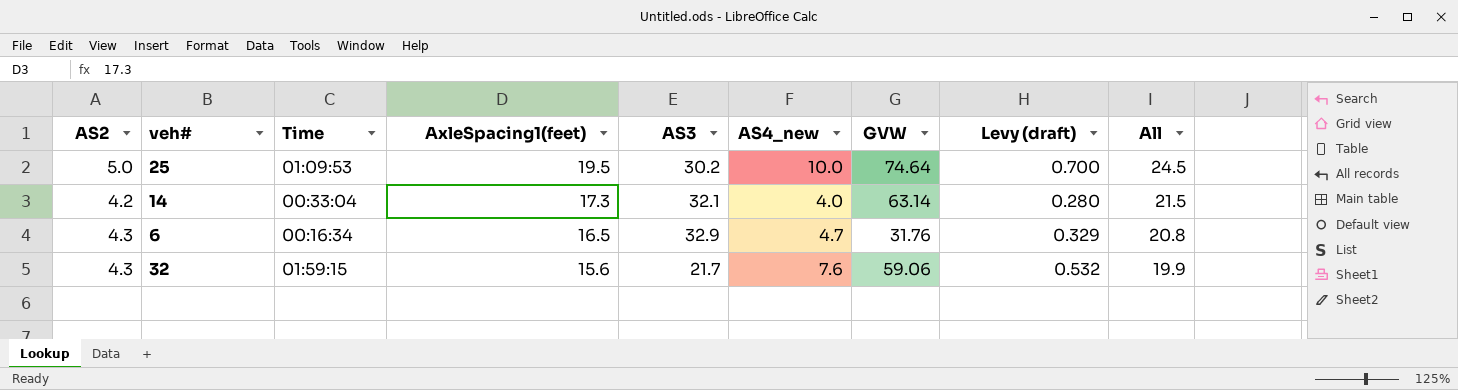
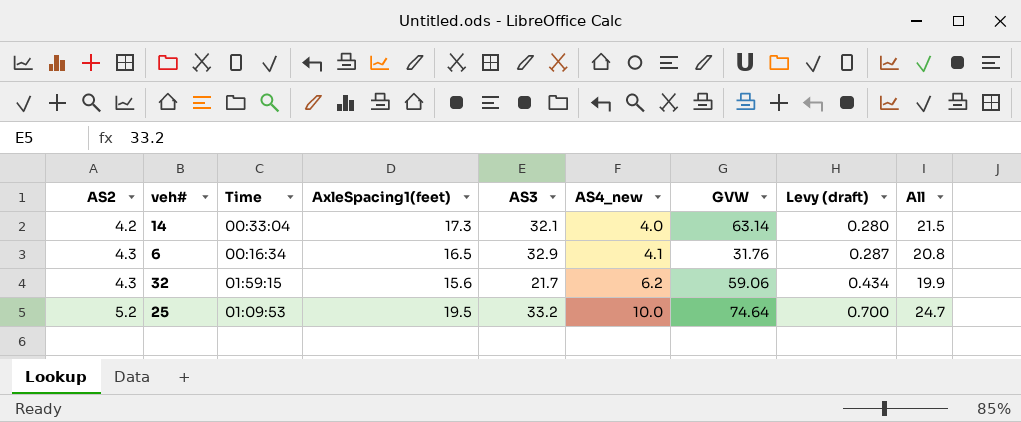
row order: AxleSpacing1(feet) descending -> AS2 ascending
6 | AS4_new: 4.7 -> 4.1
6 | Levy (draft): 0.329 -> 0.287
32 | AS4_new: 7.6 -> 6.2
32 | Levy (draft): 0.532 -> 0.434
25 | AS2: 5.0 -> 5.2
25 | AS3: 30.2 -> 33.2
25 | All: 24.5 -> 24.7

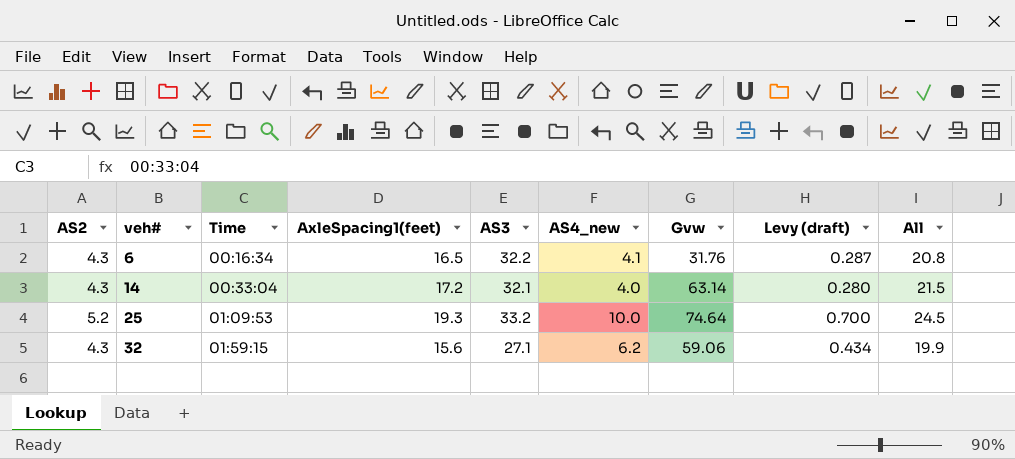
row order: AS2 ascending -> veh# ascending
column name: GVW -> Gvw
6 | AS3: 32.9 -> 32.2
14 | AS2: 4.2 -> 4.3
14 | AxleSpacing1(feet): 17.3 -> 17.2
25 | AxleSpacing1(feet): 19.5 -> 19.3
25 | All: 24.7 -> 24.5
32 | AS3: 21.7 -> 27.1

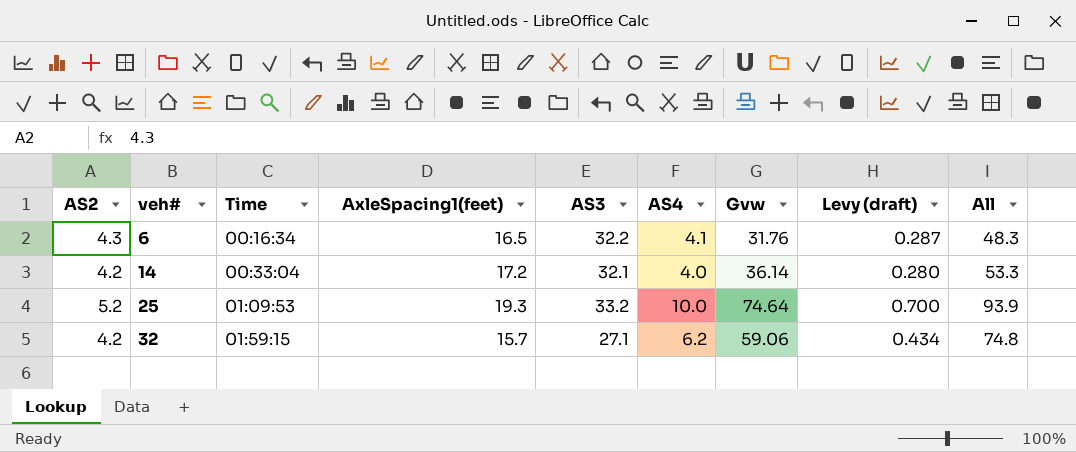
column name: AS4_new -> AS4
column All | formula: [AS2] + [AxleSpacing1(feet)] -> [AxleSpacing1(feet)] + [Gvw]
14 | AS2: 4.3 -> 4.2
14 | Gvw: 63.14 -> 36.14
32 | AS2: 4.3 -> 4.2
32 | AxleSpacing1(feet): 15.6 -> 15.7

